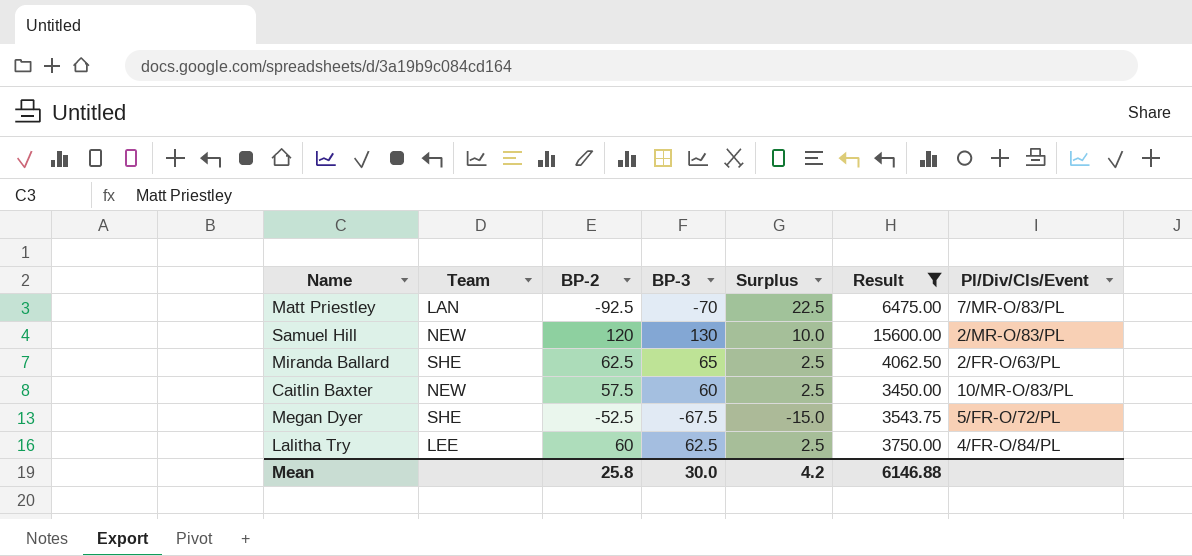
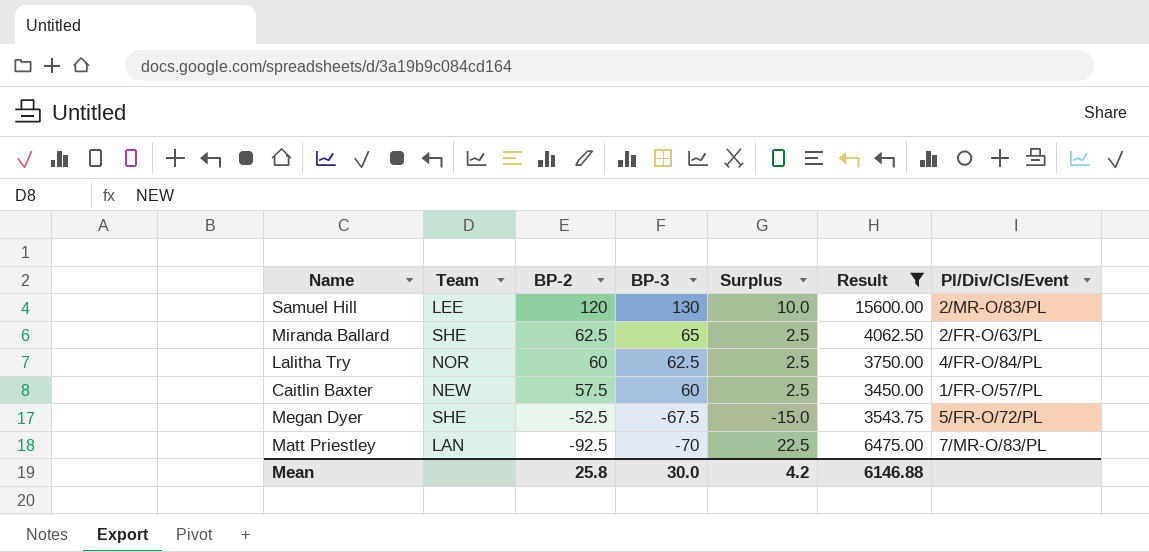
row order: none -> BP-2 descending
Samuel Hill | Team: NEW -> LEE
Lalitha Try | Team: LEE -> NOR
Caitlin Baxter | Pl/Div/Cls/Event: 10/MR-O/83/PL -> 1/FR-O/57/PL

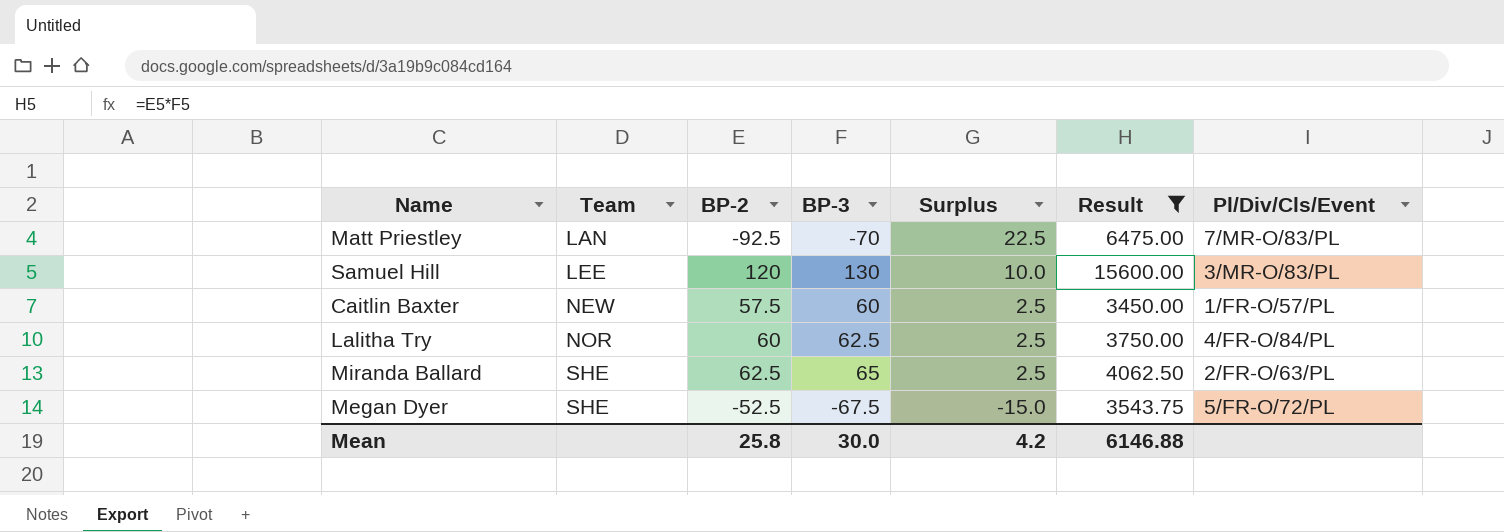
row order: BP-2 descending -> Team ascending
Samuel Hill | Pl/Div/Cls/Event: 2/MR-O/83/PL -> 3/MR-O/83/PL

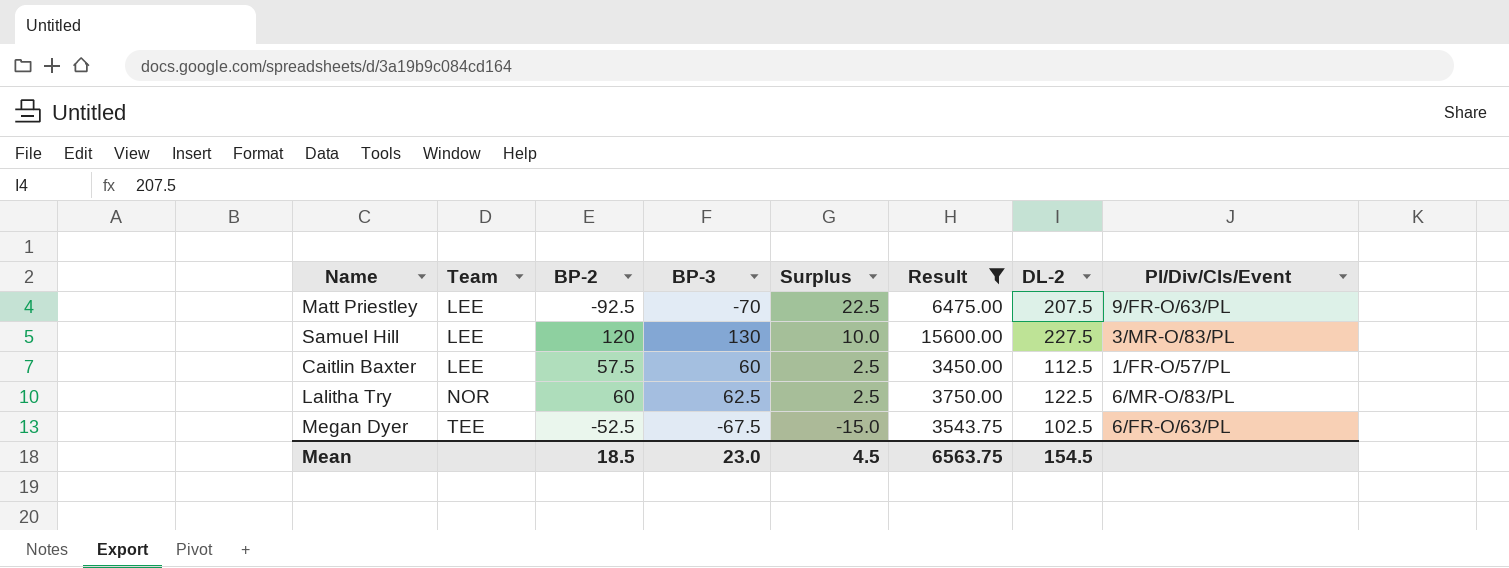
column DL-2 | position: none -> 7
row Miranda Ballard: SHE | 62.5 | 65 | 2.5 | 4062.50 | 2/FR-O/63/PL -> none
Matt Priestley | Team: LAN -> LEE
Matt Priestley | Pl/Div/Cls/Event: 7/MR-O/83/PL -> 9/FR-O/63/PL
Caitlin Baxter | Team: NEW -> LEE
Lalitha Try | Pl/Div/Cls/Event: 4/FR-O/84/PL -> 6/MR-O/83/PL
Megan Dyer | Team: SHE -> TEE
Megan Dyer | Pl/Div/Cls/Event: 5/FR-O/72/PL -> 6/FR-O/63/PL
Mean | BP-2: 25.8 -> 18.5
Mean | BP-3: 30.0 -> 23.0
Mean | Surplus: 4.2 -> 4.5
Mean | Result: 6146.88 -> 6563.75

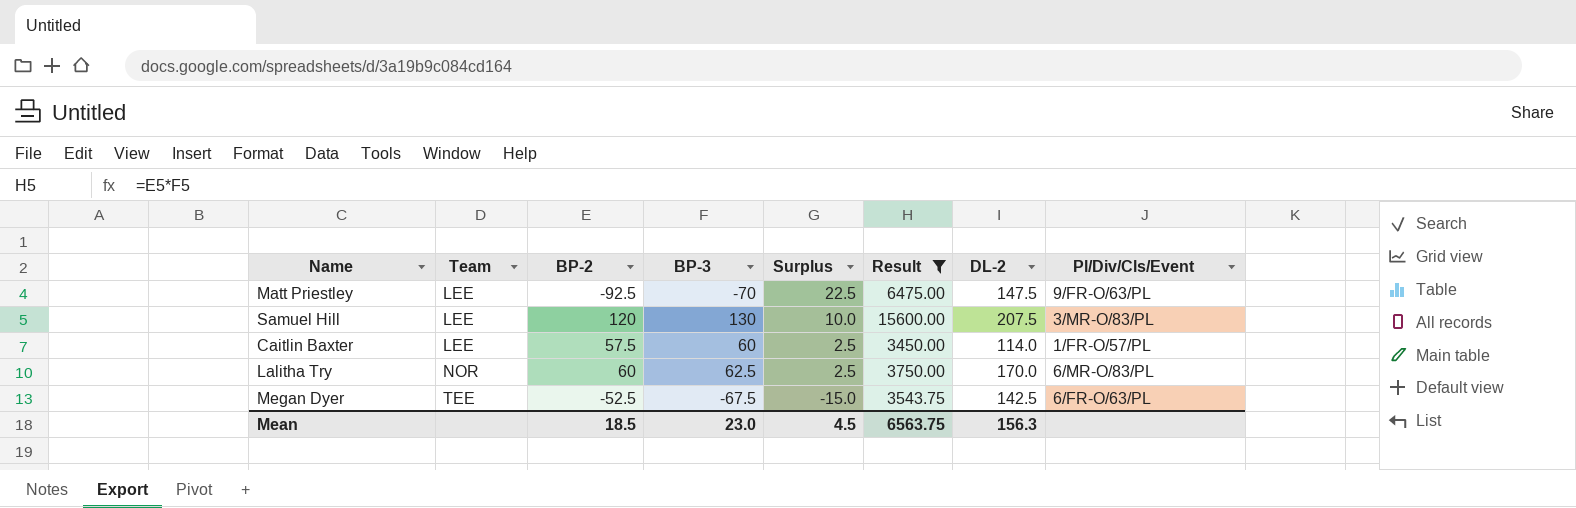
Matt Priestley | DL-2: 207.5 -> 147.5
Samuel Hill | DL-2: 227.5 -> 207.5
Caitlin Baxter | DL-2: 112.5 -> 114.0
Lalitha Try | DL-2: 122.5 -> 170.0
Megan Dyer | DL-2: 102.5 -> 142.5
Mean | DL-2: 154.5 -> 156.3

